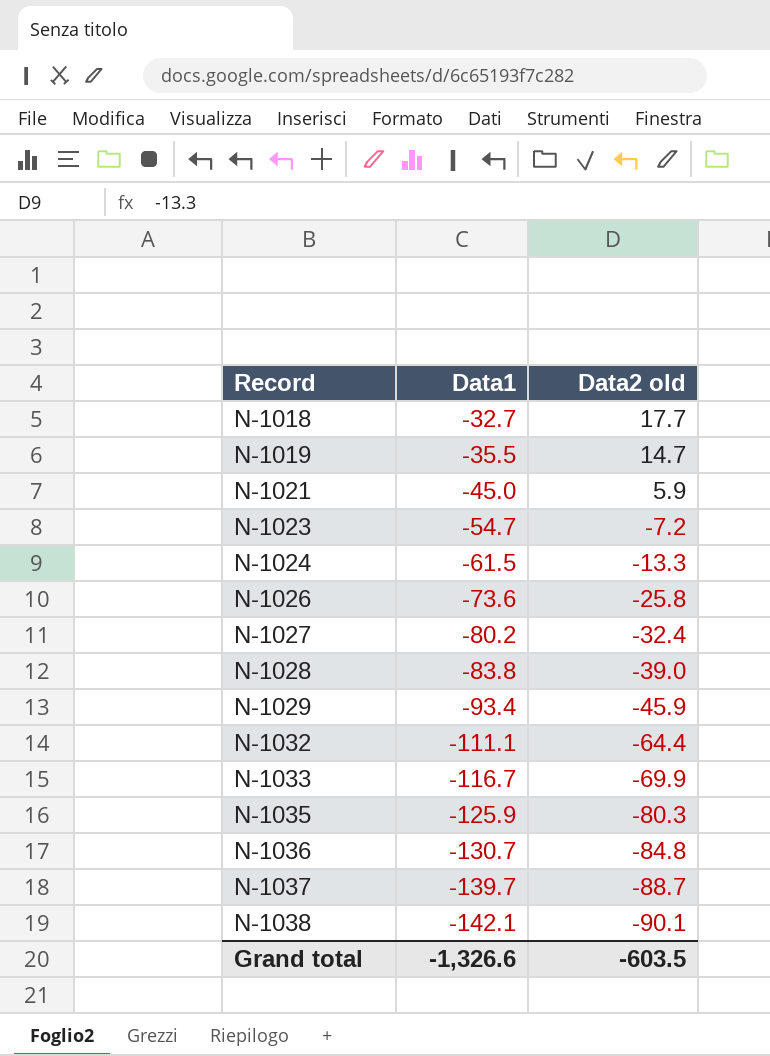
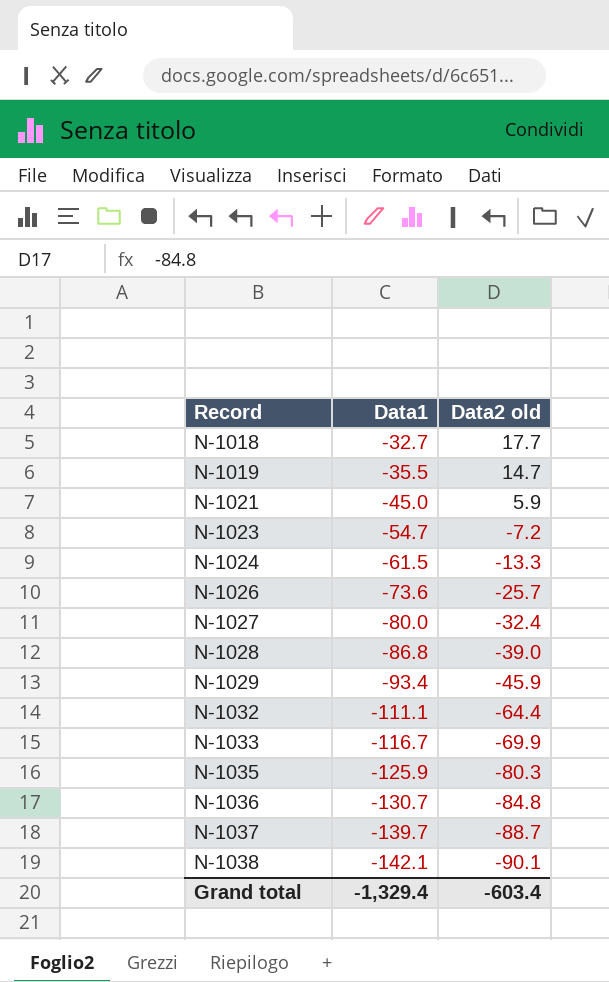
N-1026 | Data2 old: -25.8 -> -25.7
N-1027 | Data1: -80.2 -> -80.0
N-1028 | Data1: -83.8 -> -86.8
Grand total | Data1: -1,326.6 -> -1,329.4
Grand total | Data2 old: -603.5 -> -603.4

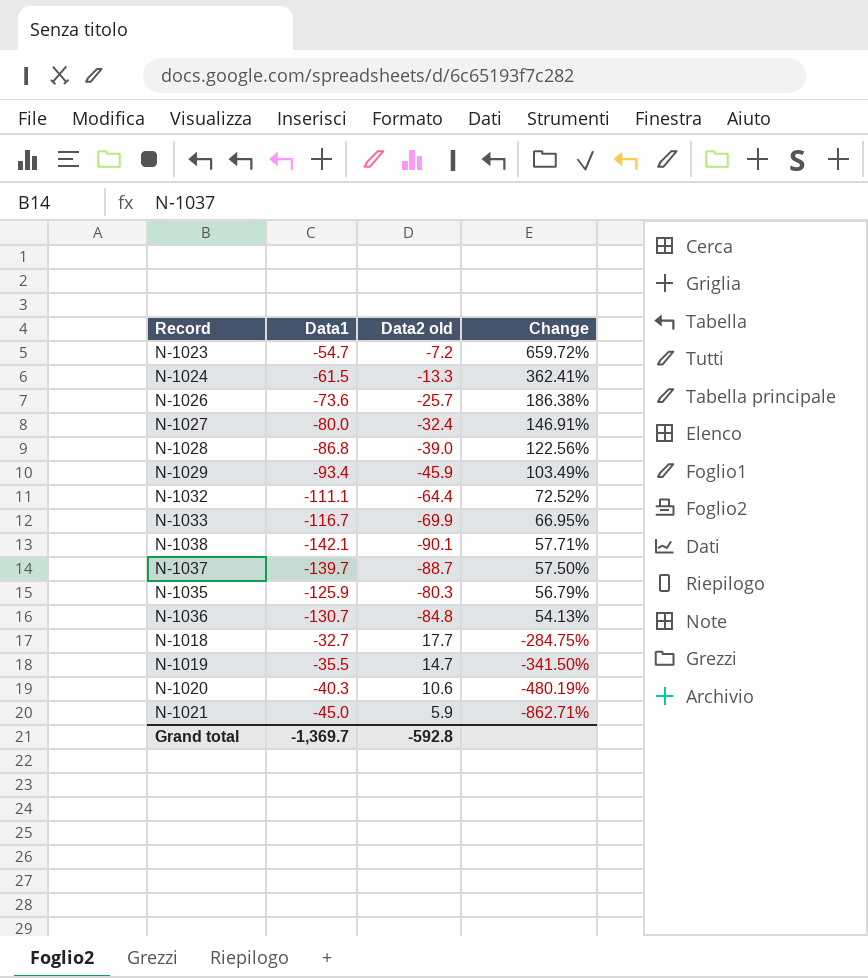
row order: Record ascending -> Change descending
column Change | formula: none -> ([Data1] - [Data2 old]) / [Data2 old]
row N-1020: none -> -40.3 | 10.6 | -480.19%
Grand total | Data1: -1,329.4 -> -1,369.7
Grand total | Data2 old: -603.4 -> -592.8

